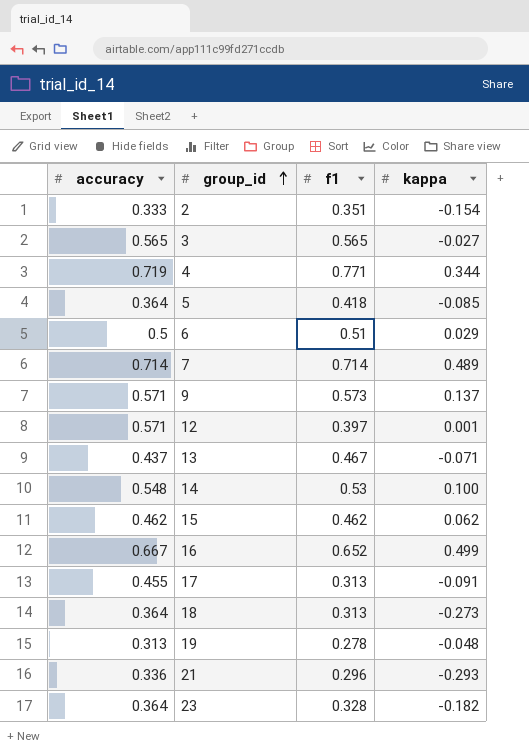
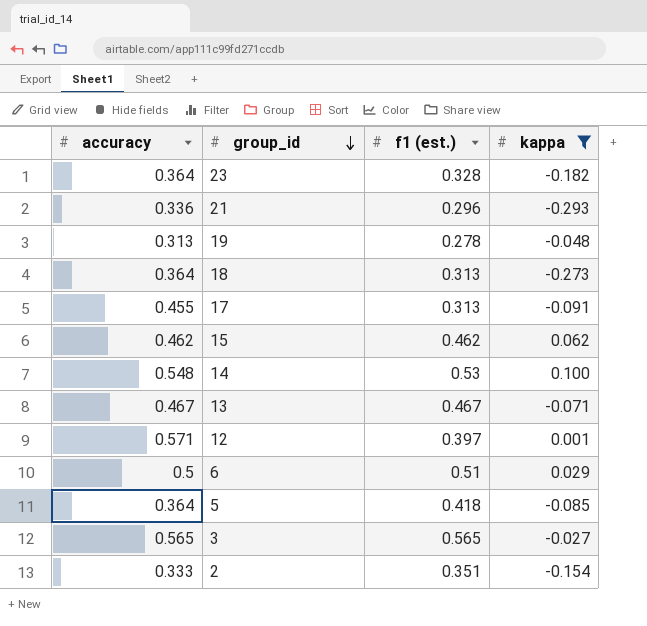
filter: none -> kappa <= 0.100
row order: group_id ascending -> group_id descending
column name: f1 -> f1 (est.)
13 | accuracy: 0.437 -> 0.467

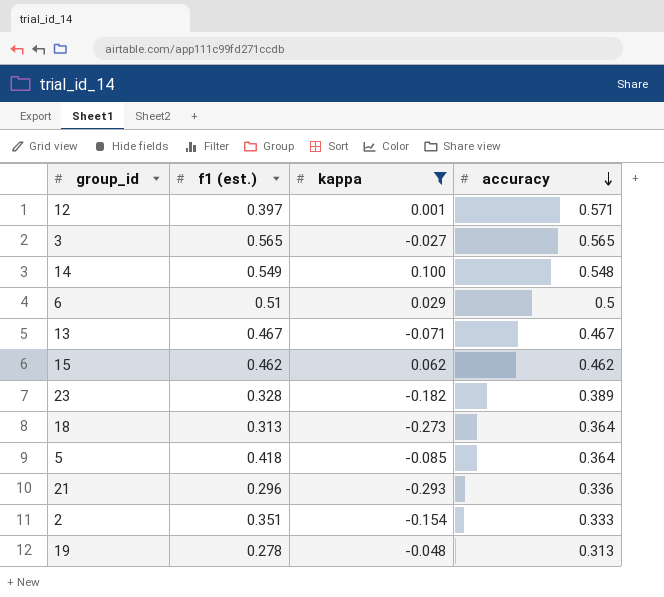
row order: group_id descending -> accuracy descending
column accuracy | position: 1 -> 4
row 17: 0.455 | 0.313 | -0.091 -> none
14 | f1 (est.): 0.53 -> 0.549
23 | accuracy: 0.364 -> 0.389

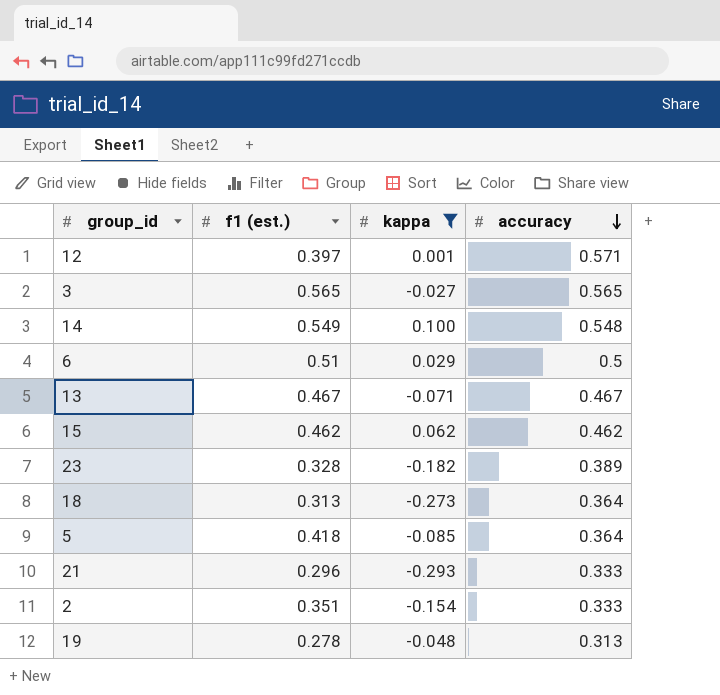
21 | accuracy: 0.336 -> 0.333

